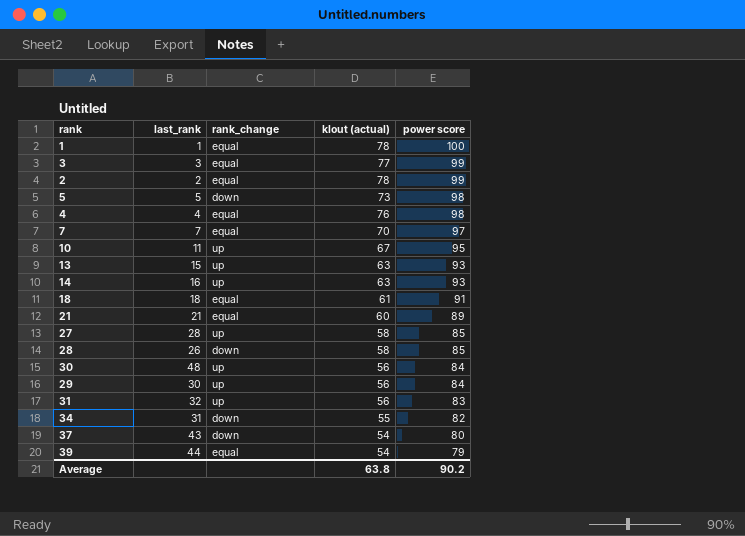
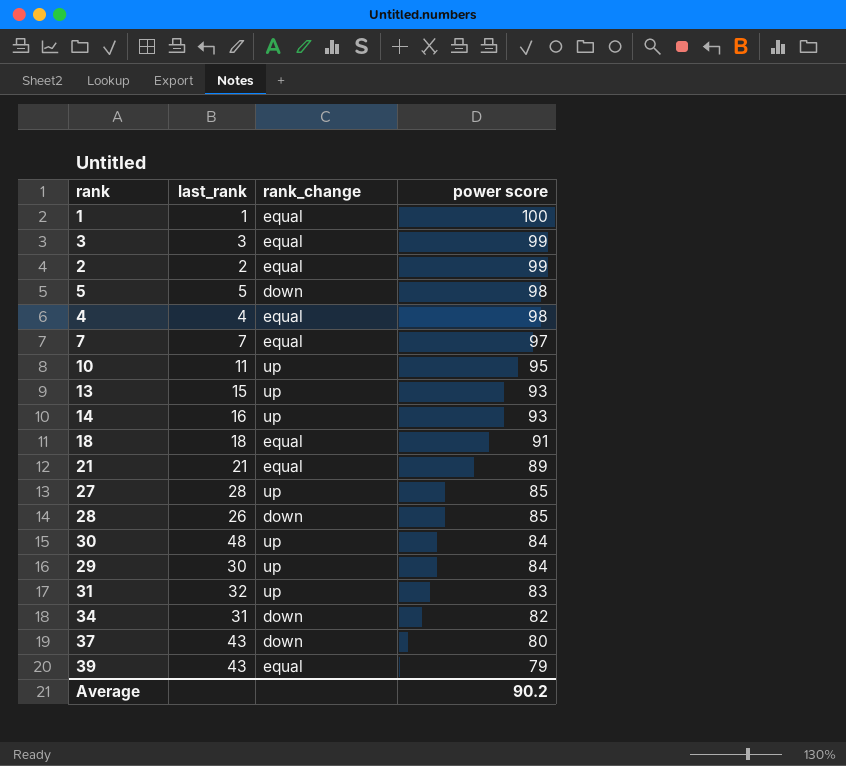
column klout (actual) | position: 4 -> none
39 | last_rank: 44 -> 43

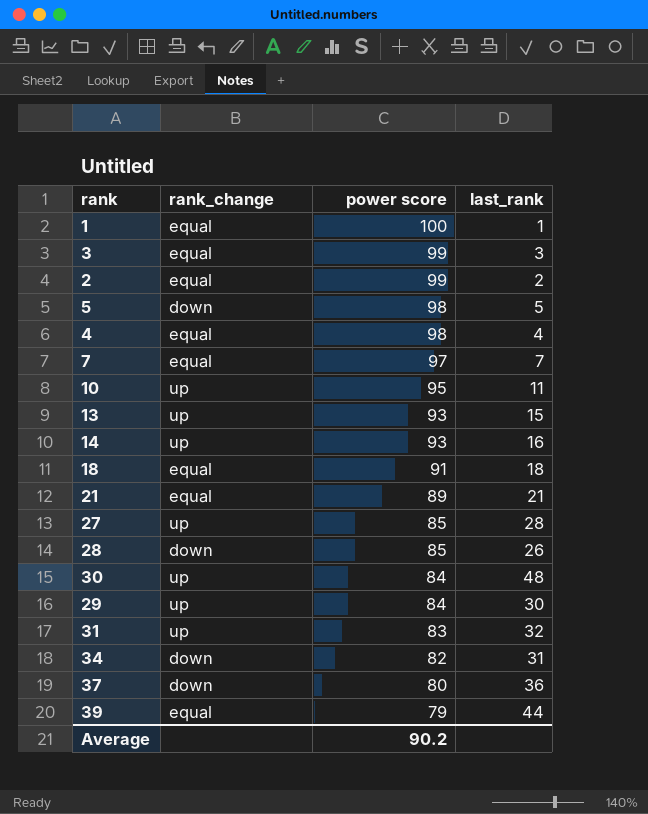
column last_rank | position: 2 -> 4
37 | last_rank: 43 -> 36
39 | last_rank: 43 -> 44

